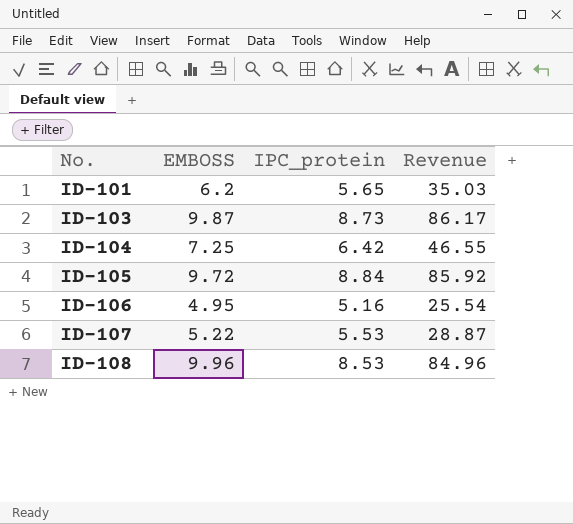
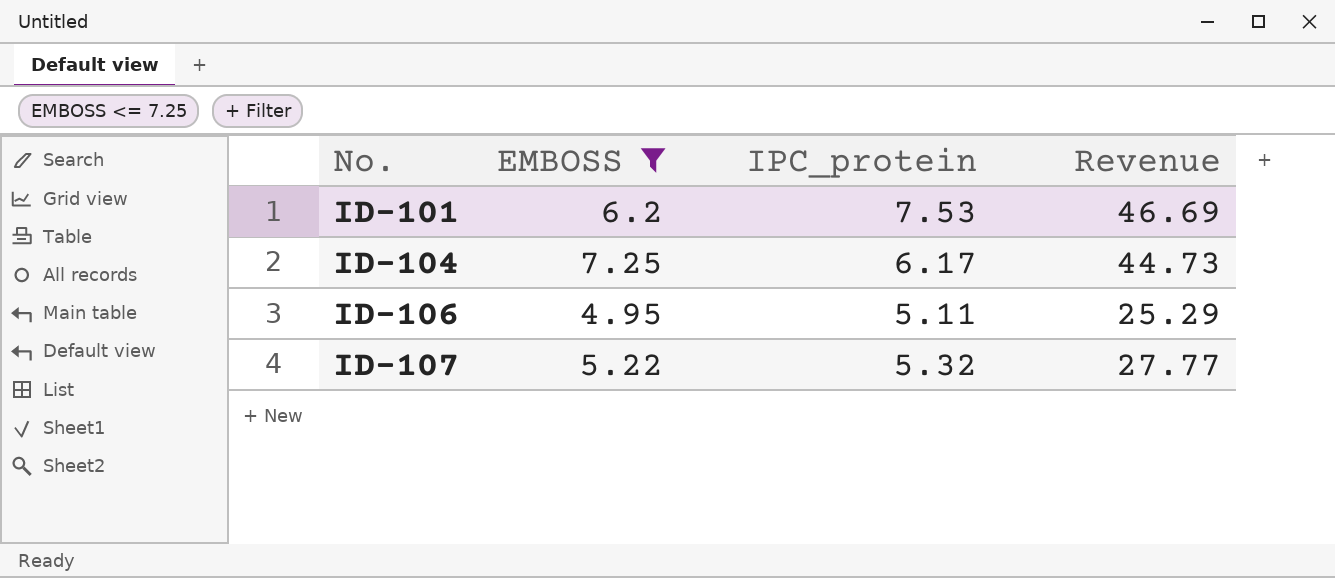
filter: none -> EMBOSS <= 7.25
ID-101 | IPC_protein: 5.65 -> 7.53
ID-101 | Revenue: 35.03 -> 46.69
ID-104 | IPC_protein: 6.42 -> 6.17
ID-104 | Revenue: 46.55 -> 44.73
ID-106 | IPC_protein: 5.16 -> 5.11
ID-106 | Revenue: 25.54 -> 25.29
ID-107 | IPC_protein: 5.53 -> 5.32
ID-107 | Revenue: 28.87 -> 27.77

